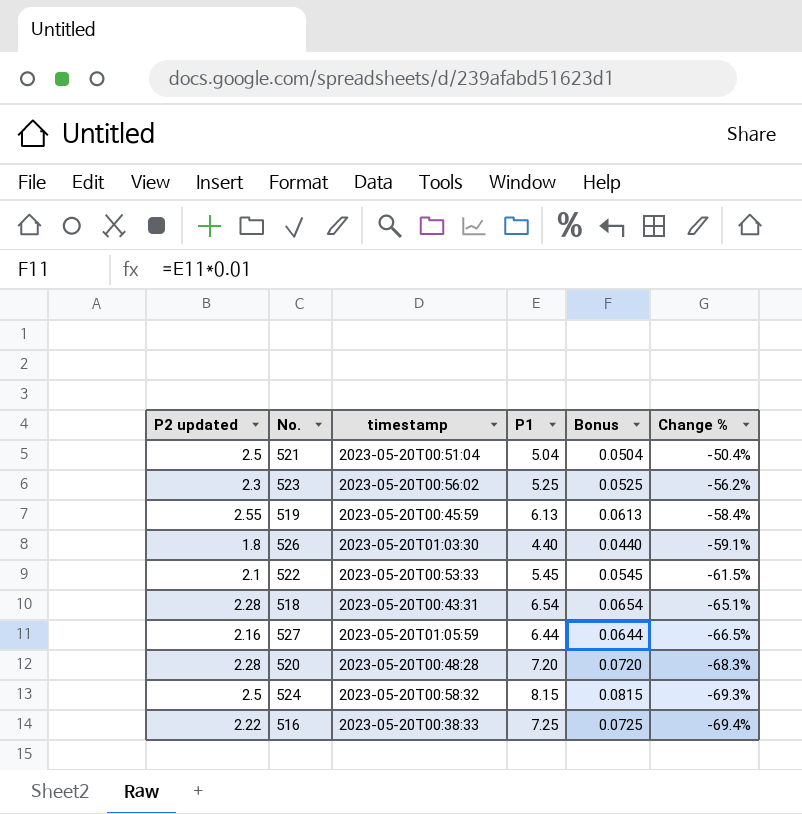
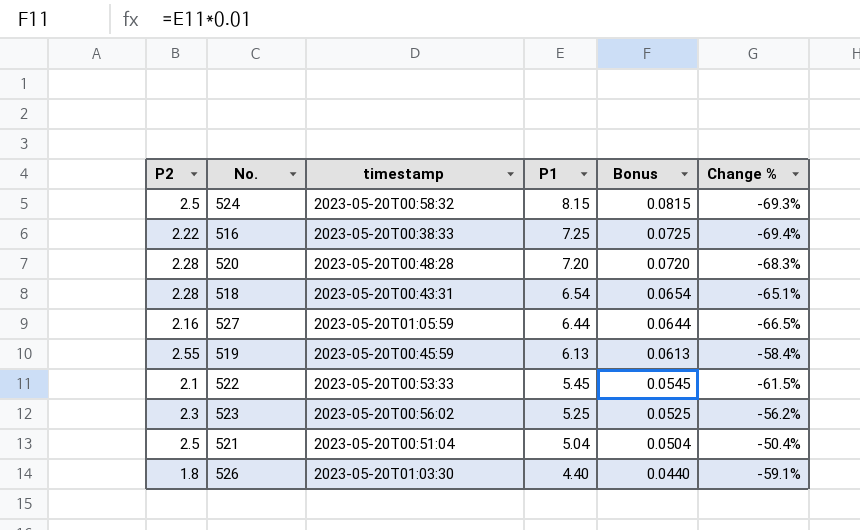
row order: Change % descending -> P1 descending
column name: P2 updated -> P2

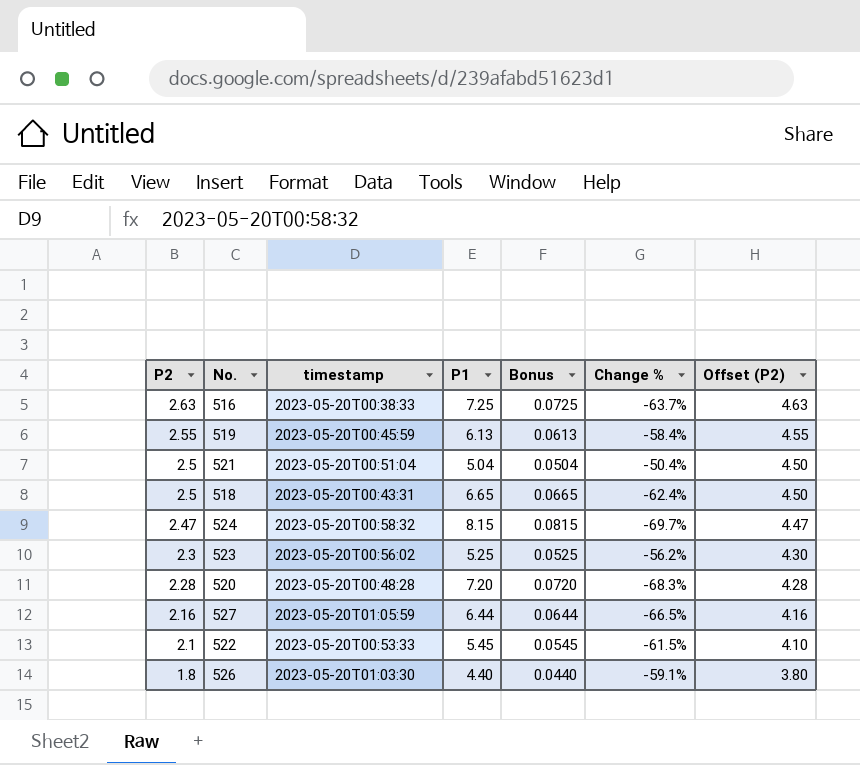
row order: P1 descending -> P2 descending
column Offset (P2) | formula: none -> [P2] + 2
516 | P2: 2.22 -> 2.63
516 | Change %: -69.4% -> -63.7%
518 | P2: 2.28 -> 2.5
518 | P1: 6.54 -> 6.65
518 | Bonus: 0.0654 -> 0.0665
518 | Change %: -65.1% -> -62.4%
524 | P2: 2.5 -> 2.47
524 | Change %: -69.3% -> -69.7%

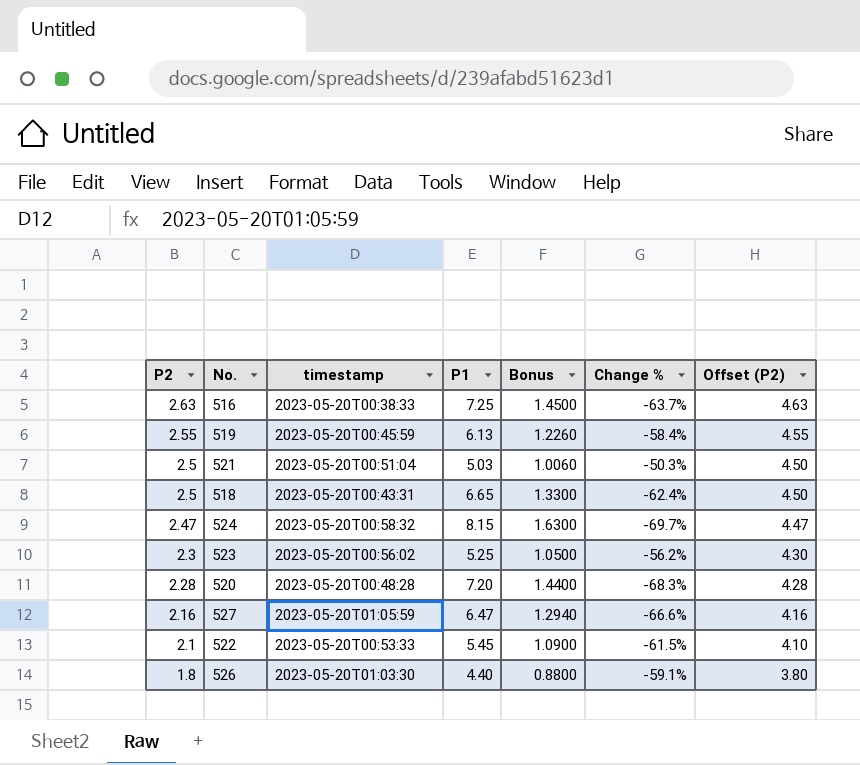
column Bonus | formula: [P1] * 0.01 -> [P1] * 0.2
521 | P1: 5.04 -> 5.03
521 | Change %: -50.4% -> -50.3%
527 | P1: 6.44 -> 6.47
527 | Change %: -66.5% -> -66.6%

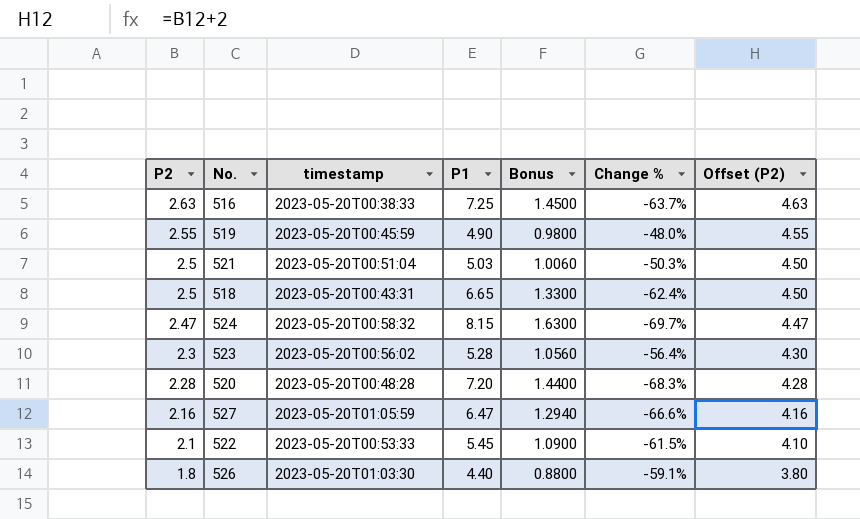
519 | P1: 6.13 -> 4.90
519 | Bonus: 1.2260 -> 0.9800
519 | Change %: -58.4% -> -48.0%
523 | P1: 5.25 -> 5.28
523 | Bonus: 1.0500 -> 1.0560
523 | Change %: -56.2% -> -56.4%

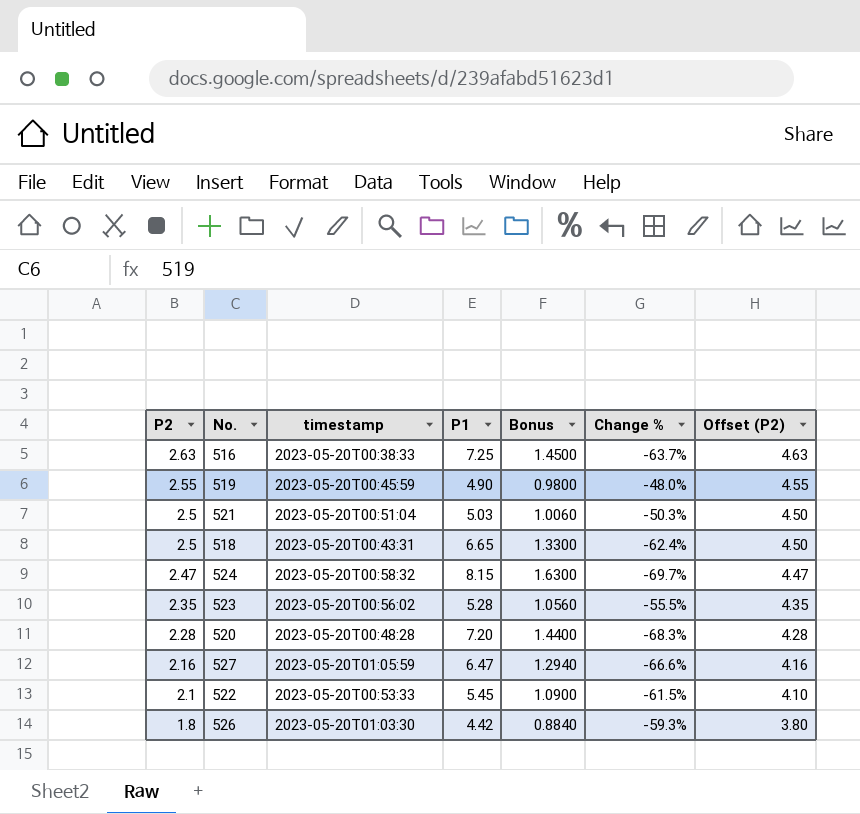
523 | P2: 2.3 -> 2.35
523 | Change %: -56.4% -> -55.5%
523 | Offset (P2): 4.30 -> 4.35
526 | P1: 4.40 -> 4.42
526 | Bonus: 0.8800 -> 0.8840
526 | Change %: -59.1% -> -59.3%

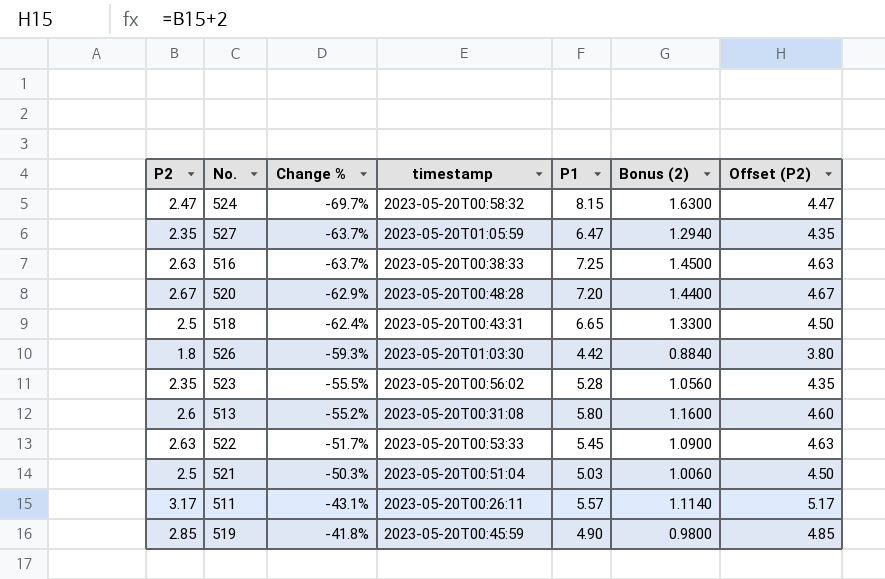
row order: P2 descending -> Change % ascending
column Change % | position: 6 -> 3
column name: Bonus -> Bonus (2)
527 | P2: 2.16 -> 2.35
527 | Change %: -66.6% -> -63.7%
527 | Offset (P2): 4.16 -> 4.35
520 | P2: 2.28 -> 2.67
520 | Change %: -68.3% -> -62.9%
520 | Offset (P2): 4.28 -> 4.67
row 513: none -> 2.6 | -55.2% | 2023-05-20T00:31:08 | 5.80 | 1.1600 | 4.60
522 | P2: 2.1 -> 2.63
522 | Change %: -61.5% -> -51.7%
522 | Offset (P2): 4.10 -> 4.63
row 511: none -> 3.17 | -43.1% | 2023-05-20T00:26:11 | 5.57 | 1.1140 | 5.17
519 | P2: 2.55 -> 2.85
519 | Change %: -48.0% -> -41.8%
519 | Offset (P2): 4.55 -> 4.85

